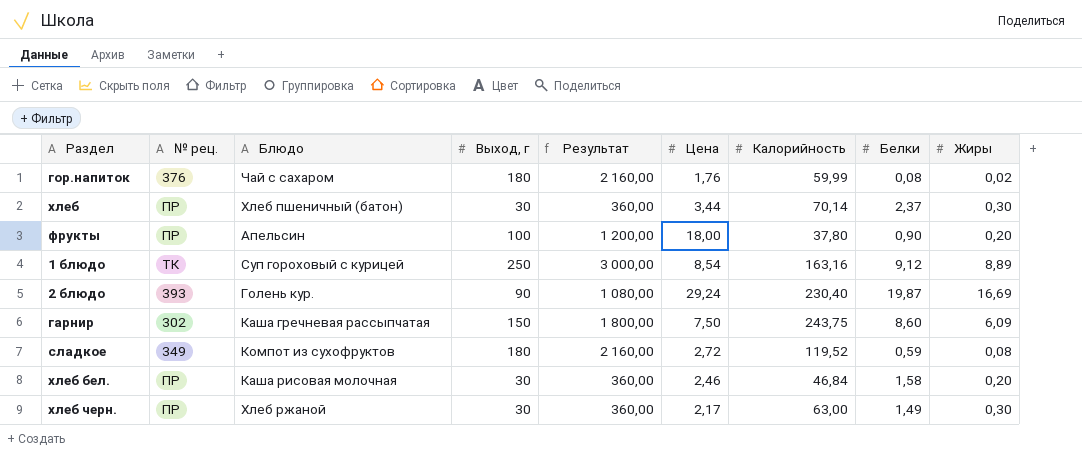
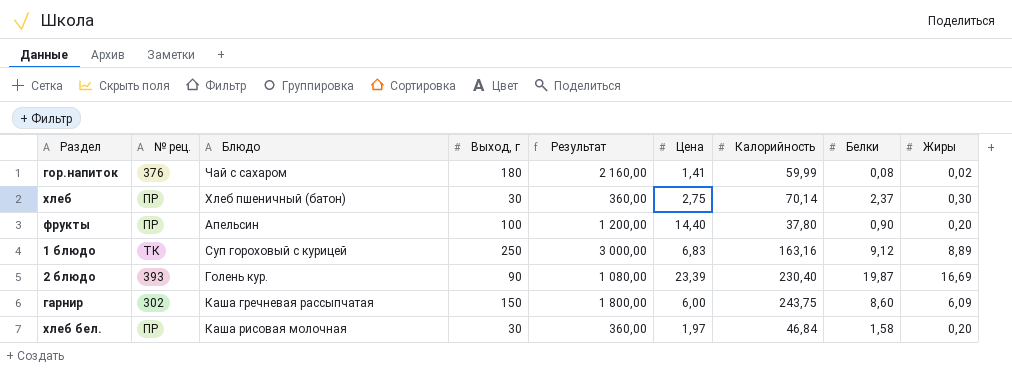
row сладкое: 349 | Компот из сухофруктов | 180 | 2 160,00 | 2,72 | 119,52 | 0,59 | 0,08 -> none
row хлеб черн.: ПР | Хлеб ржаной | 30 | 360,00 | 2,17 | 63,00 | 1,49 | 0,30 -> none
гор.напиток | Цена: 1,76 -> 1,41
хлеб | Цена: 3,44 -> 2,75
фрукты | Цена: 18,00 -> 14,40
1 блюдо | Цена: 8,54 -> 6,83
2 блюдо | Цена: 29,24 -> 23,39
гарнир | Цена: 7,50 -> 6,00
хлеб бел. | Цена: 2,46 -> 1,97

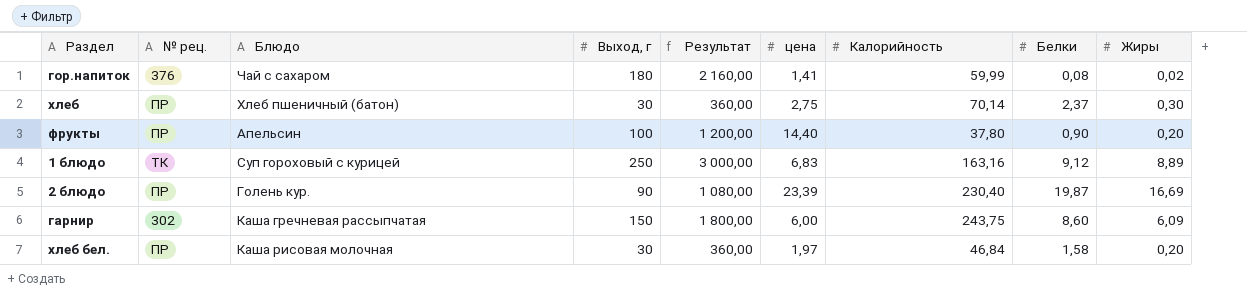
column name: Цена -> цена
2 блюдо | № рец.: 393 -> ПР

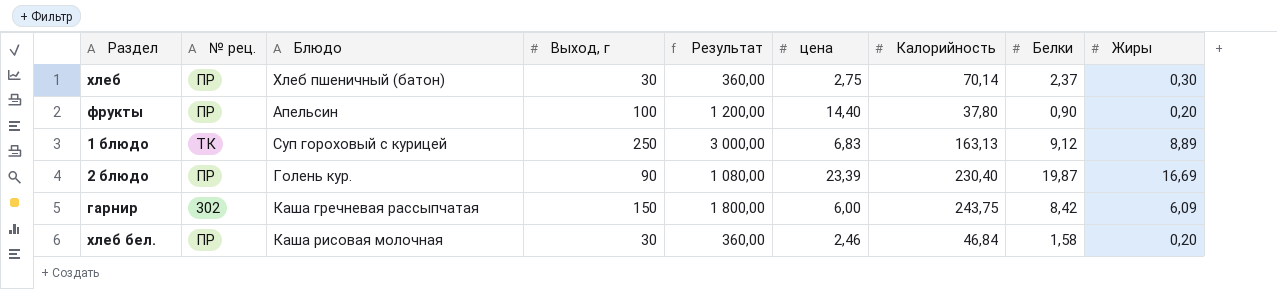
row гор.напиток: 376 | Чай с сахаром | 180 | 2 160,00 | 1,41 | 59,99 | 0,08 | 0,02 -> none
1 блюдо | Калорийность: 163,16 -> 163,13
гарнир | Белки: 8,60 -> 8,42
хлеб бел. | цена: 1,97 -> 2,46

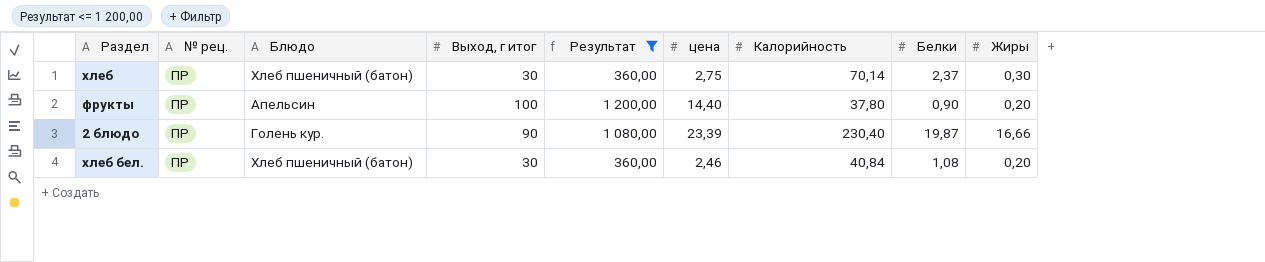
filter: none -> Результат <= 1 200,00
column name: Выход, г -> Выход, г итог
2 блюдо | Жиры: 16,69 -> 16,66
хлеб бел. | Блюдо: Каша рисовая молочная -> Хлеб пшеничный (батон)
хлеб бел. | Калорийность: 46,84 -> 40,84
хлеб бел. | Белки: 1,58 -> 1,08

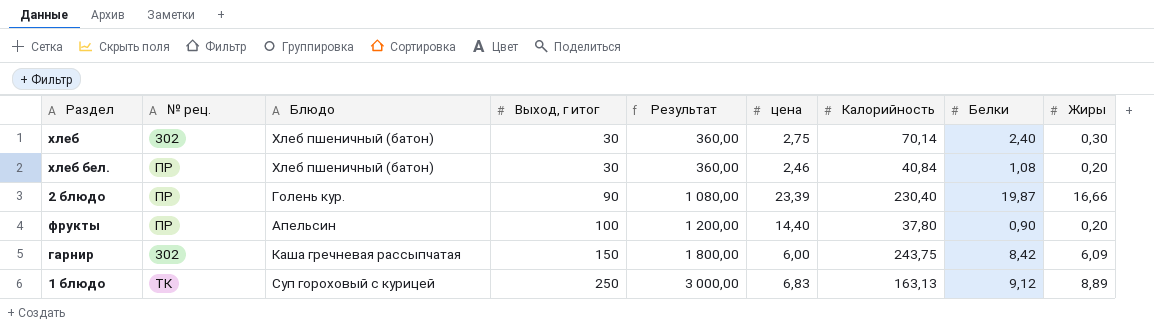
filter: Результат <= 1 200,00 -> none
row order: none -> Выход, г итог ascending
хлеб | № рец.: ПР -> 302
хлеб | Белки: 2,37 -> 2,40

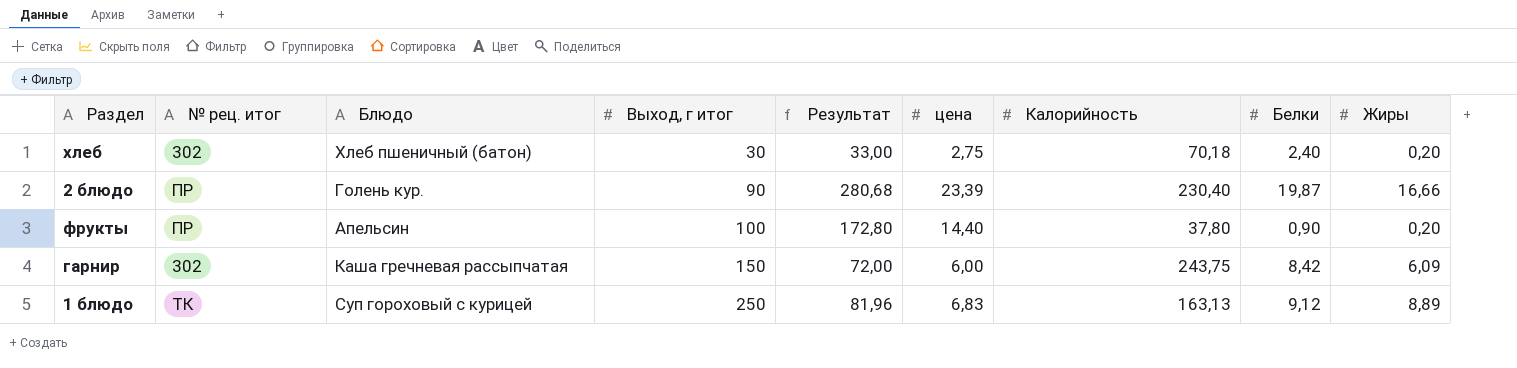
column name: № рец. -> № рец. итог
column Результат | formula: [Выход, г итог] * 12 -> [цена] * 12
row хлеб бел.: ПР | Хлеб пшеничный (батон) | 30 | 360,00 | 2,46 | 40,84 | 1,08 | 0,20 -> none
хлеб | Калорийность: 70,14 -> 70,18
хлеб | Жиры: 0,30 -> 0,20

